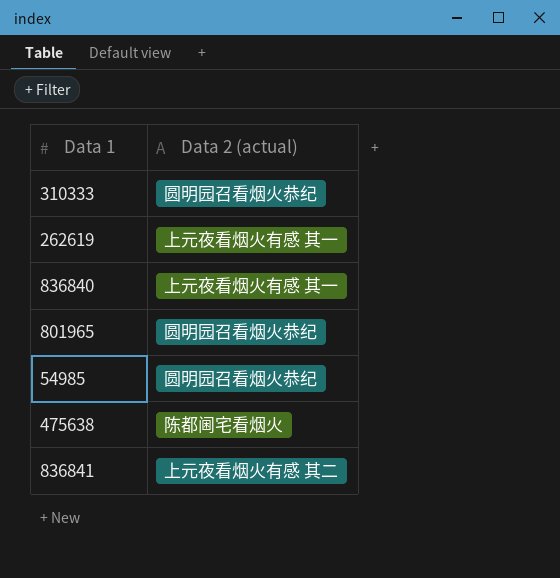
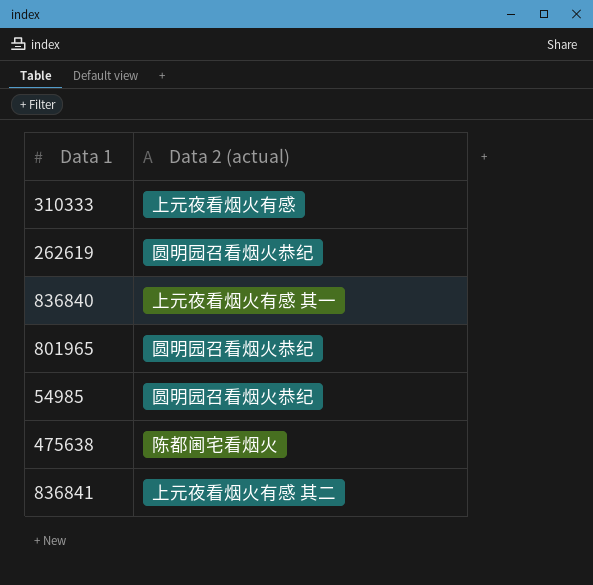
310333 | Data 2 (actual): 圆明园召看烟火恭纪 -> 上元夜看烟火有感
262619 | Data 2 (actual): 上元夜看烟火有感 其一 -> 圆明园召看烟火恭纪

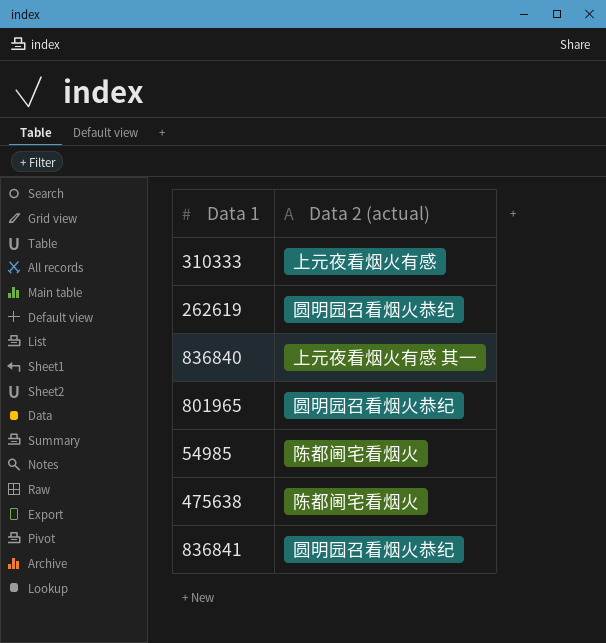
54985 | Data 2 (actual): 圆明园召看烟火恭纪 -> 陈都阃宅看烟火
836841 | Data 2 (actual): 上元夜看烟火有感 其二 -> 圆明园召看烟火恭纪

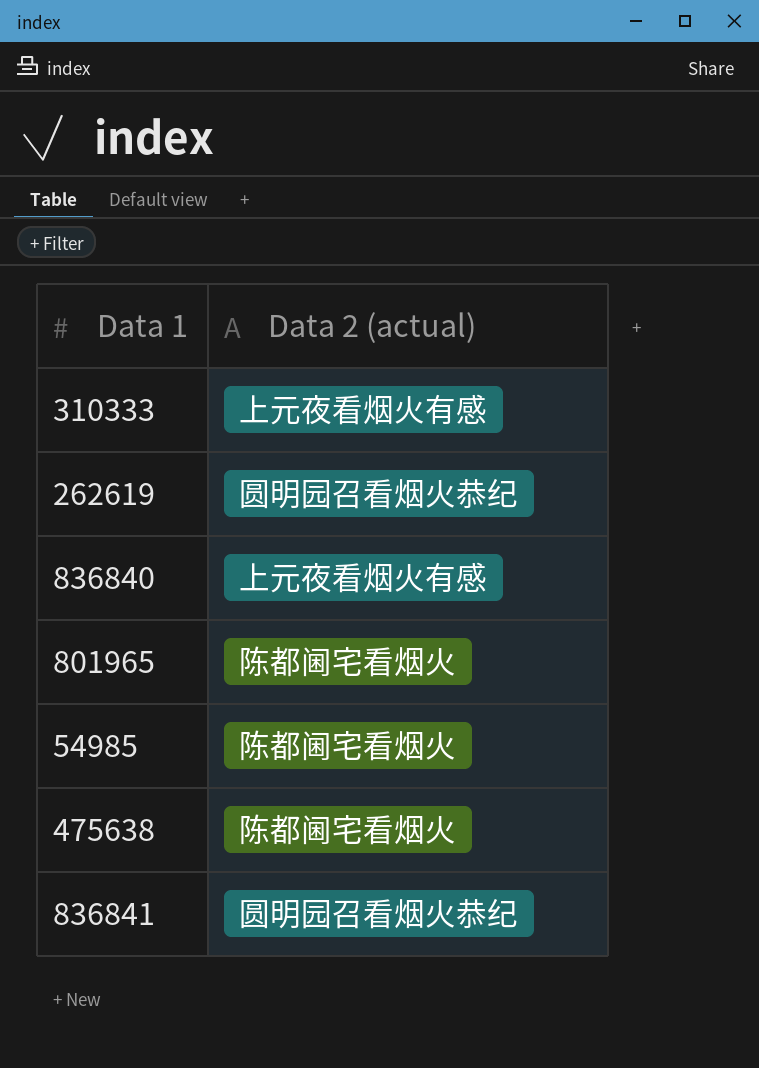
836840 | Data 2 (actual): 上元夜看烟火有感 其一 -> 上元夜看烟火有感
801965 | Data 2 (actual): 圆明园召看烟火恭纪 -> 陈都阃宅看烟火

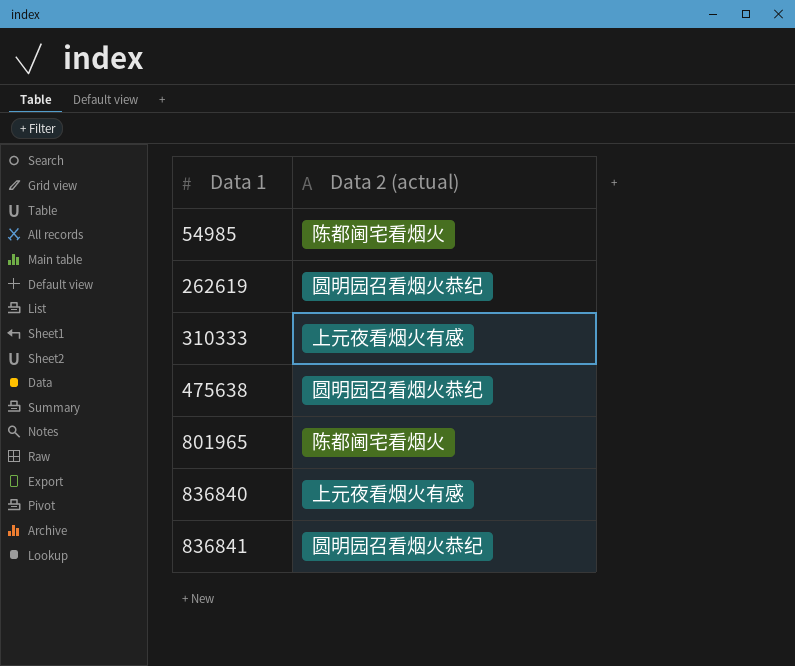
row order: none -> Data 1 ascending
475638 | Data 2 (actual): 陈都阃宅看烟火 -> 圆明园召看烟火恭纪

